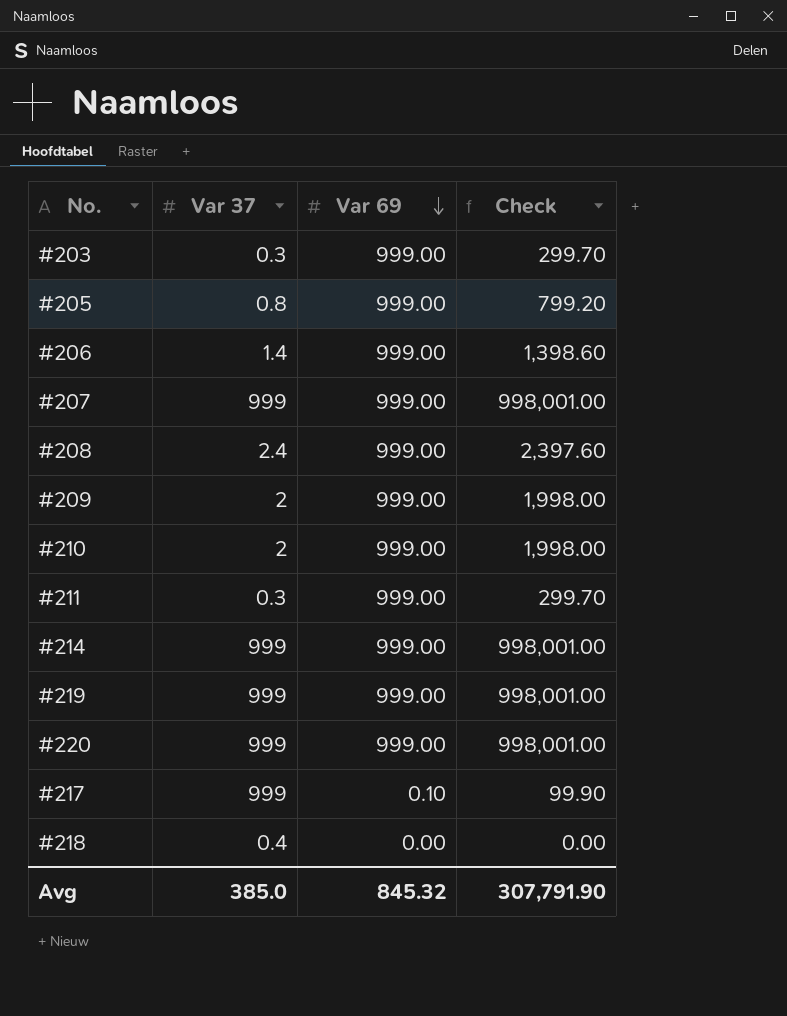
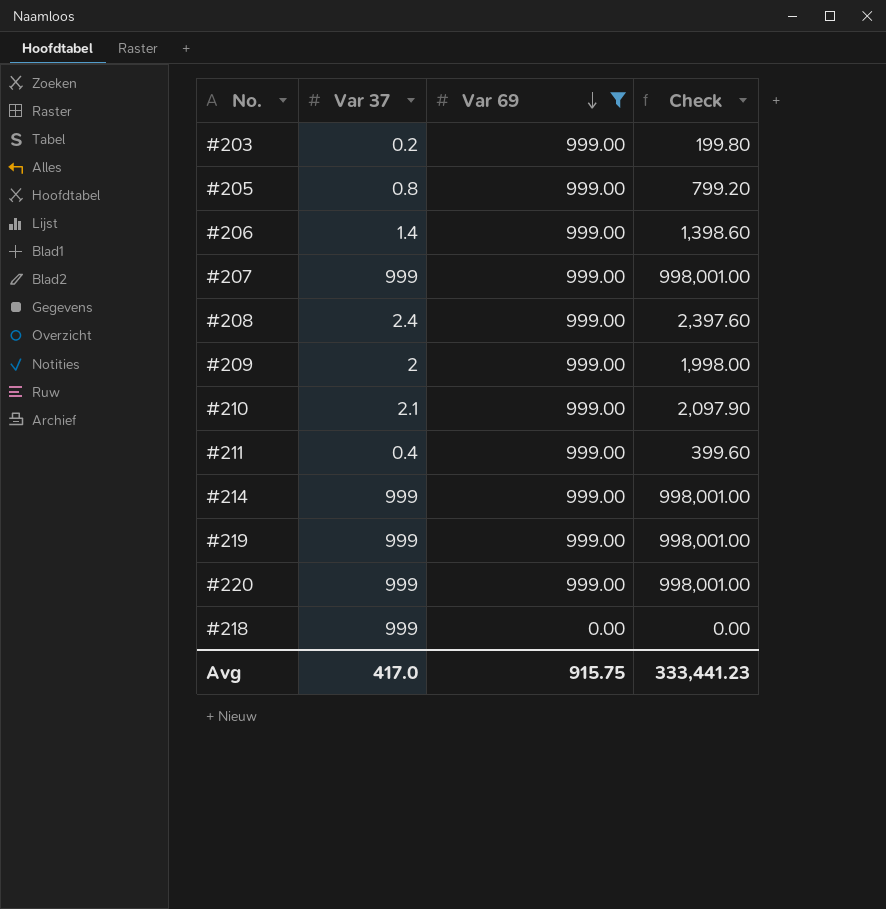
filter: none -> Var 69 != 0.10
#203 | Var 37: 0.3 -> 0.2
#203 | Check: 299.70 -> 199.80
#210 | Var 37: 2 -> 2.1
#210 | Check: 1,998.00 -> 2,097.90
#211 | Var 37: 0.3 -> 0.4
#211 | Check: 299.70 -> 399.60
#218 | Var 37: 0.4 -> 999
Avg | Var 37: 385.0 -> 417.0
Avg | Var 69: 845.32 -> 915.75
Avg | Check: 307,791.90 -> 333,441.23

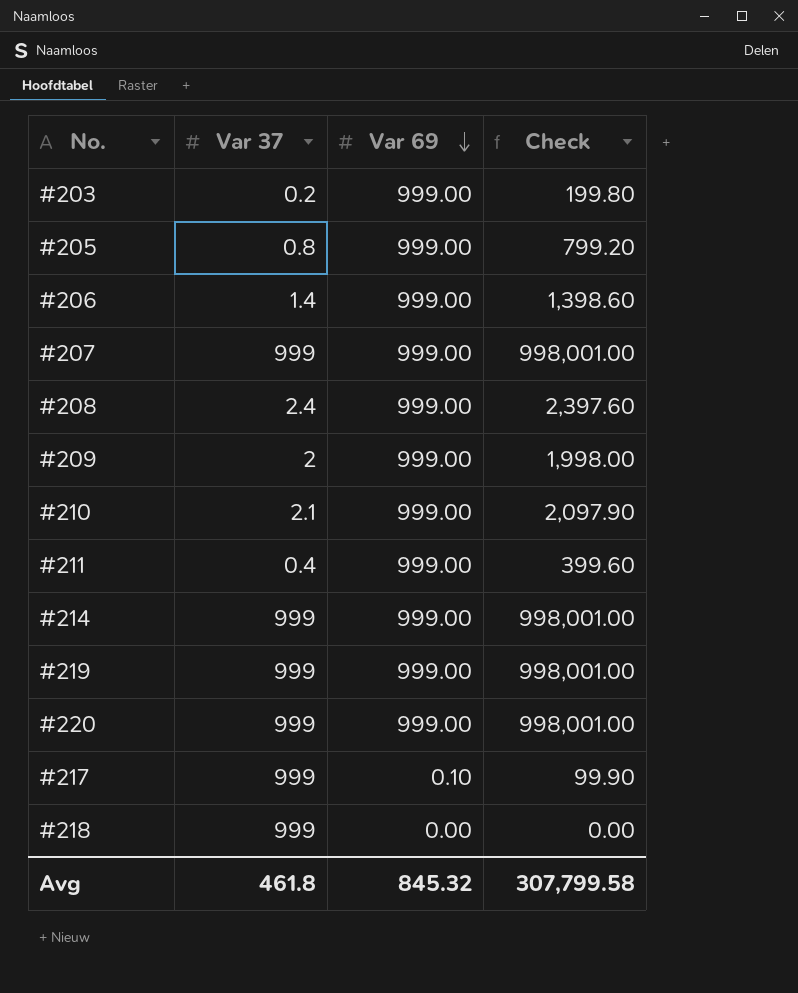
filter: Var 69 != 0.10 -> none
Avg | Var 37: 417.0 -> 461.8
Avg | Var 69: 915.75 -> 845.32
Avg | Check: 333,441.23 -> 307,799.58

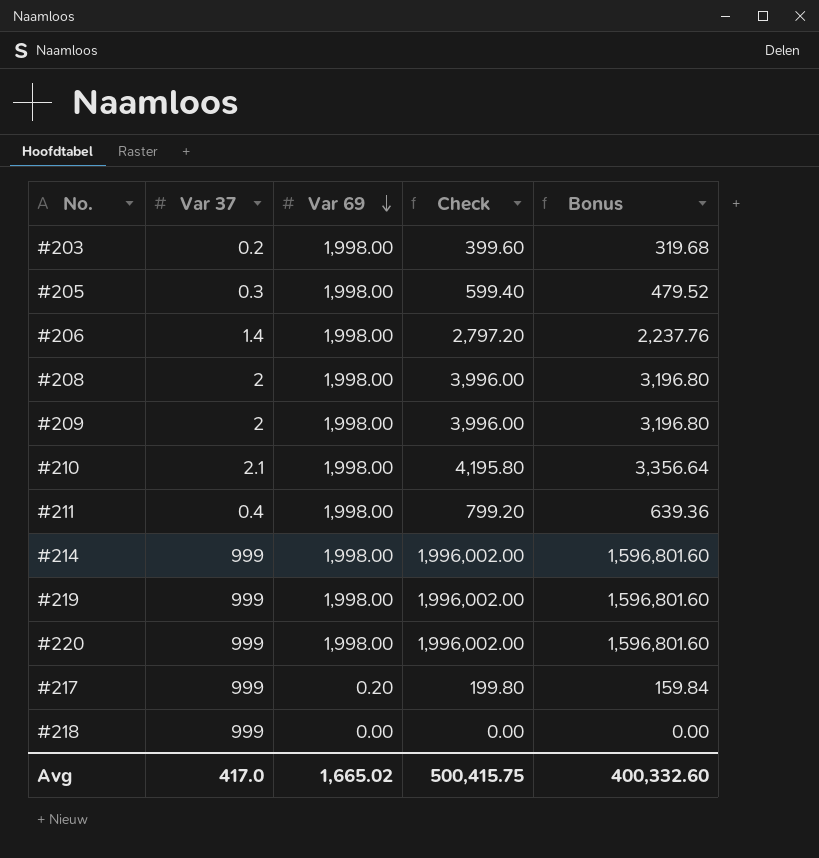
column Bonus | formula: none -> [Check] * 0.8
row #207: 999 | 999.00 | 998,001.00 -> none
#203 | Var 69: 999.00 -> 1,998.00
#203 | Check: 199.80 -> 399.60
#205 | Var 37: 0.8 -> 0.3
#205 | Var 69: 999.00 -> 1,998.00
#205 | Check: 799.20 -> 599.40
#206 | Var 69: 999.00 -> 1,998.00
#206 | Check: 1,398.60 -> 2,797.20
#208 | Var 37: 2.4 -> 2
#208 | Var 69: 999.00 -> 1,998.00
#208 | Check: 2,397.60 -> 3,996.00
#209 | Var 69: 999.00 -> 1,998.00
#209 | Check: 1,998.00 -> 3,996.00
#210 | Var 69: 999.00 -> 1,998.00
#210 | Check: 2,097.90 -> 4,195.80
#211 | Var 69: 999.00 -> 1,998.00
#211 | Check: 399.60 -> 799.20
#214 | Var 69: 999.00 -> 1,998.00
#214 | Check: 998,001.00 -> 1,996,002.00
#219 | Var 69: 999.00 -> 1,998.00
#219 | Check: 998,001.00 -> 1,996,002.00
#220 | Var 69: 999.00 -> 1,998.00
#220 | Check: 998,001.00 -> 1,996,002.00
#217 | Var 69: 0.10 -> 0.20
#217 | Check: 99.90 -> 199.80
Avg | Var 37: 461.8 -> 417.0
Avg | Var 69: 845.32 -> 1,665.02
Avg | Check: 307,799.58 -> 500,415.75

